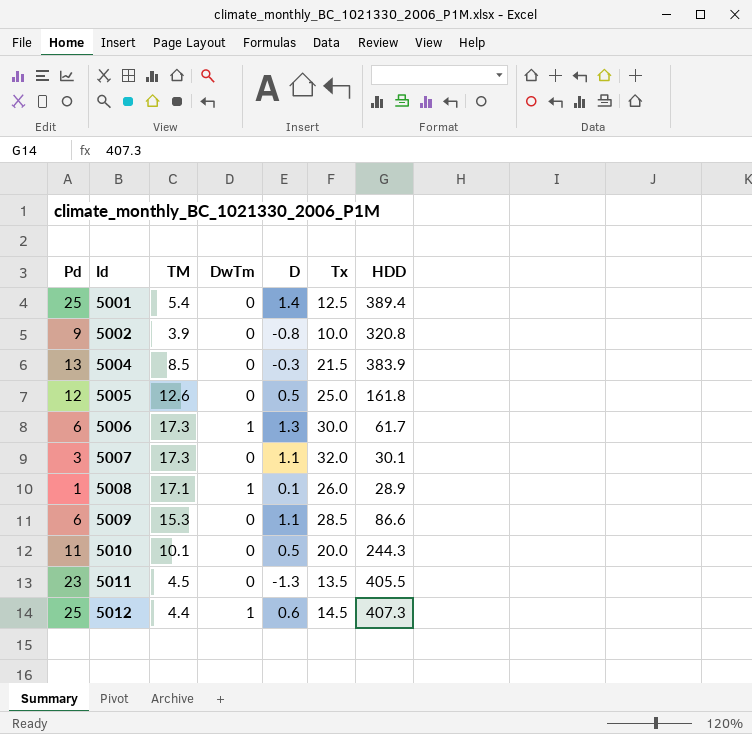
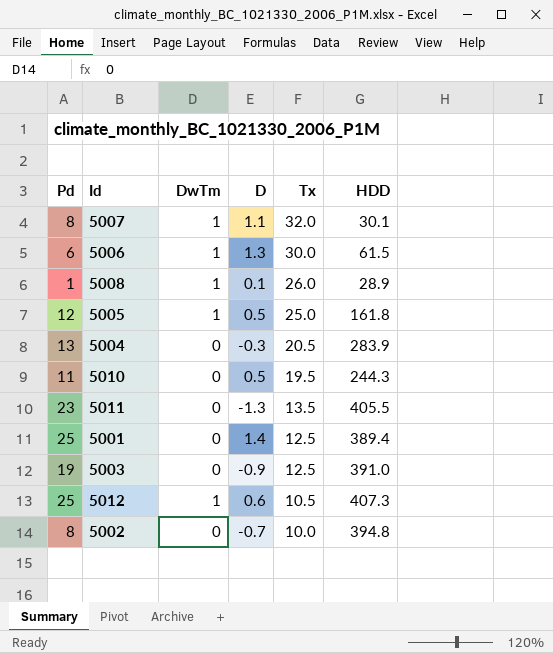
row order: Id ascending -> Tx descending
column TM | position: 3 -> none
row 5009: 6 | 15.3 | 0 | 1.1 | 28.5 | 86.6 -> none
5007 | Pd: 3 -> 8
5007 | DwTm: 0 -> 1
5006 | HDD: 61.7 -> 61.5
5005 | DwTm: 0 -> 1
5004 | Tx: 21.5 -> 20.5
5004 | HDD: 383.9 -> 283.9
5010 | Tx: 20.0 -> 19.5
row 5003: none -> 19 | 0 | -0.9 | 12.5 | 391.0
5012 | Tx: 14.5 -> 10.5
5002 | Pd: 9 -> 8
5002 | D: -0.8 -> -0.7
5002 | HDD: 320.8 -> 394.8

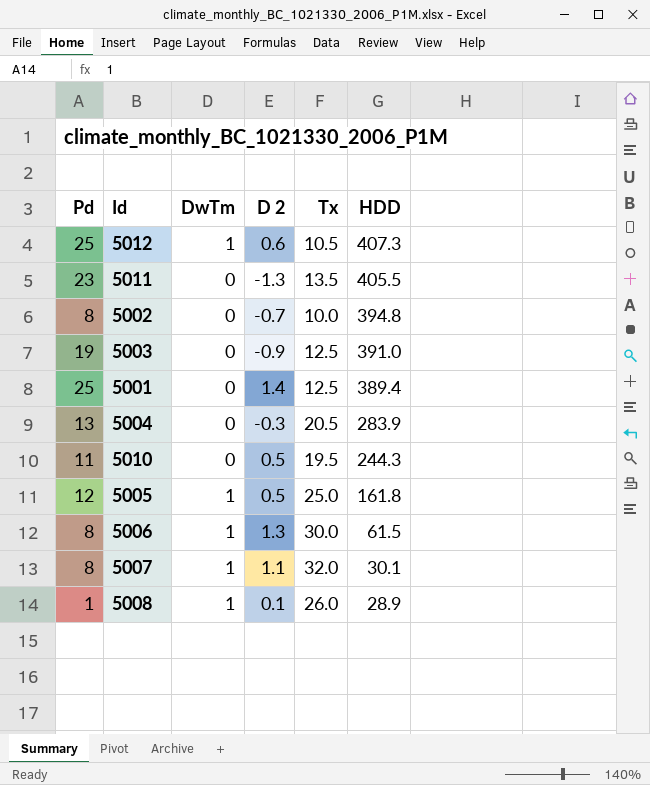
row order: Tx descending -> HDD descending
column name: D -> D 2
5006 | Pd: 6 -> 8

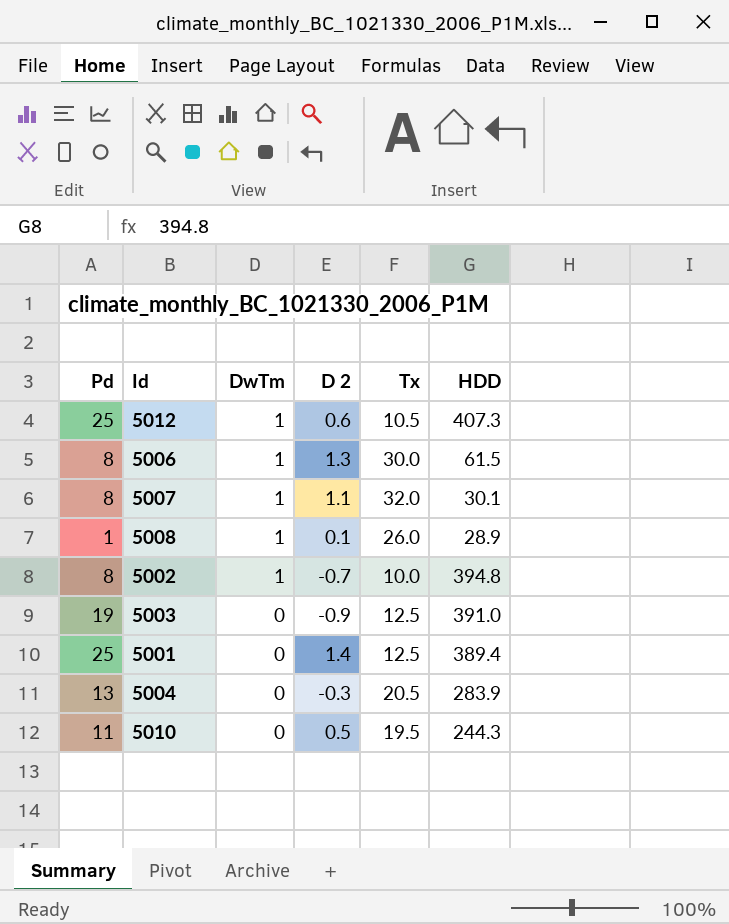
row order: HDD descending -> DwTm descending
row 5011: 23 | 0 | -1.3 | 13.5 | 405.5 -> none
row 5005: 12 | 1 | 0.5 | 25.0 | 161.8 -> none
5002 | DwTm: 0 -> 1

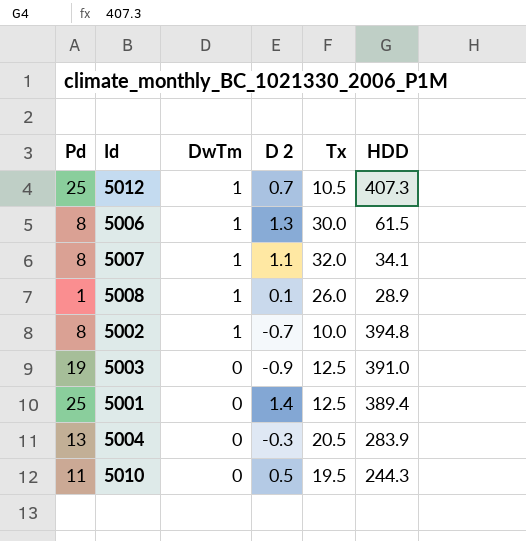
5012 | D 2: 0.6 -> 0.7
5007 | HDD: 30.1 -> 34.1

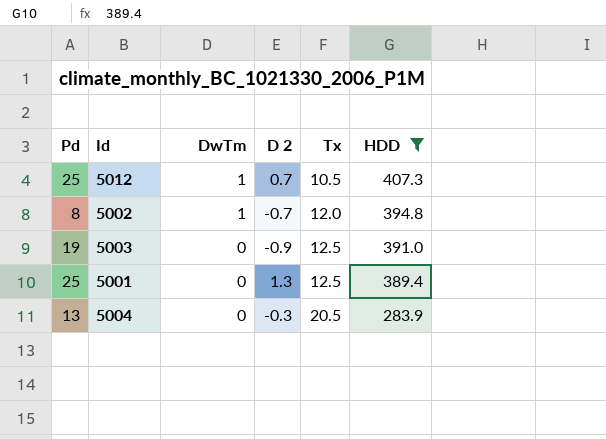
filter: none -> HDD >= 283.9
5002 | Tx: 10.0 -> 12.0
5001 | D 2: 1.4 -> 1.3

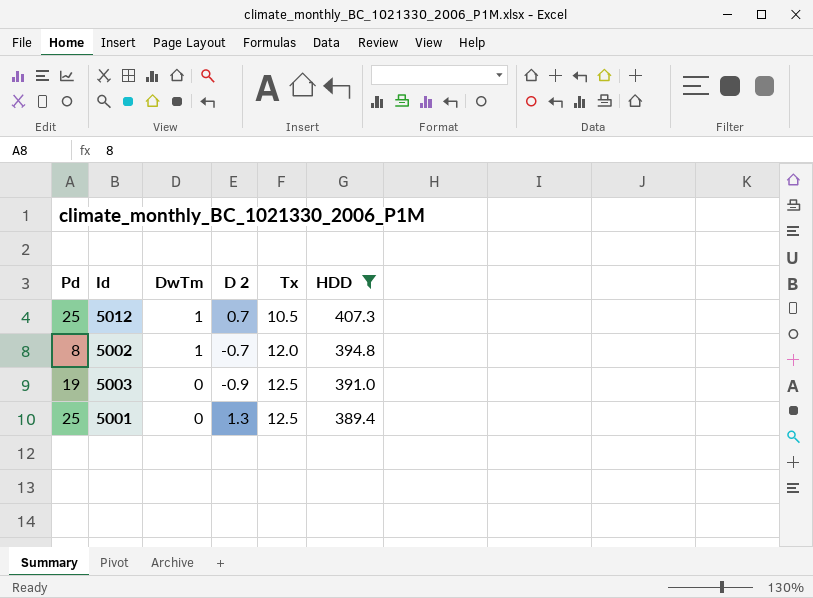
row 5004: 13 | 0 | -0.3 | 20.5 | 283.9 -> none

